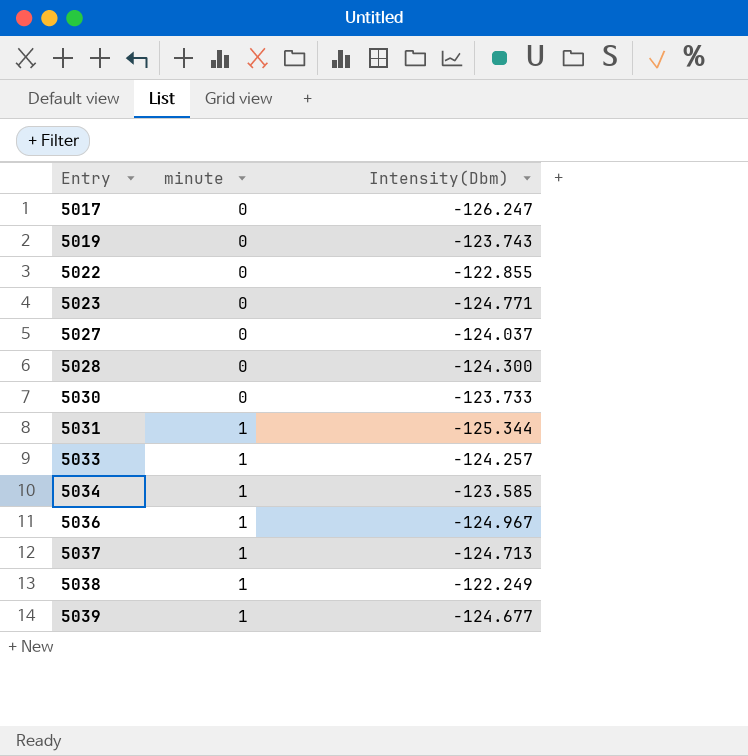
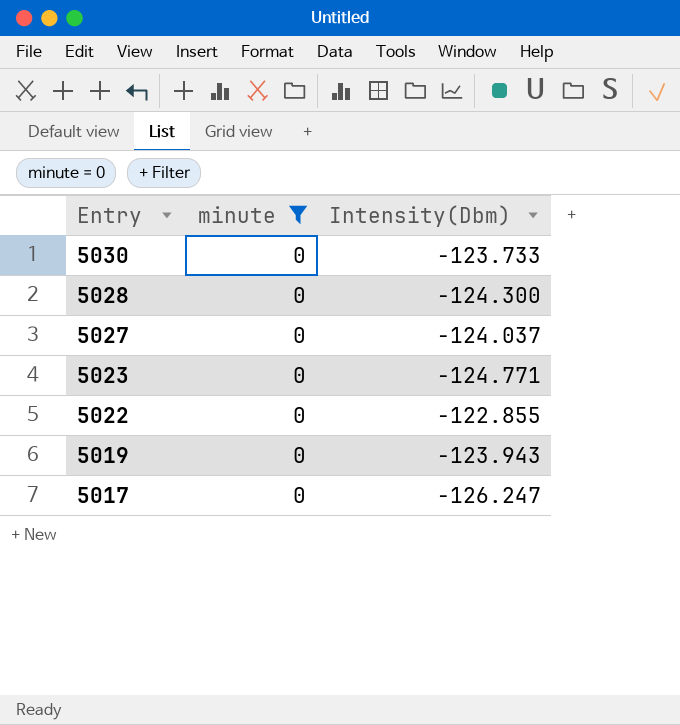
filter: none -> minute = 0
row order: Entry ascending -> Entry descending
5019 | Intensity(Dbm): -123.743 -> -123.943

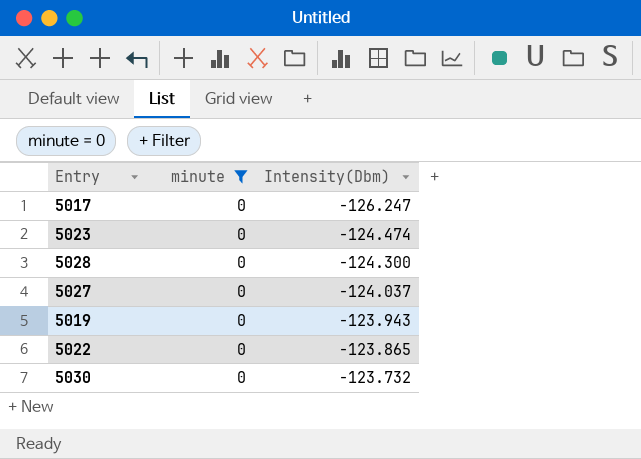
row order: Entry descending -> Intensity(Dbm) ascending
5023 | Intensity(Dbm): -124.771 -> -124.474
5022 | Intensity(Dbm): -122.855 -> -123.865
5030 | Intensity(Dbm): -123.733 -> -123.732

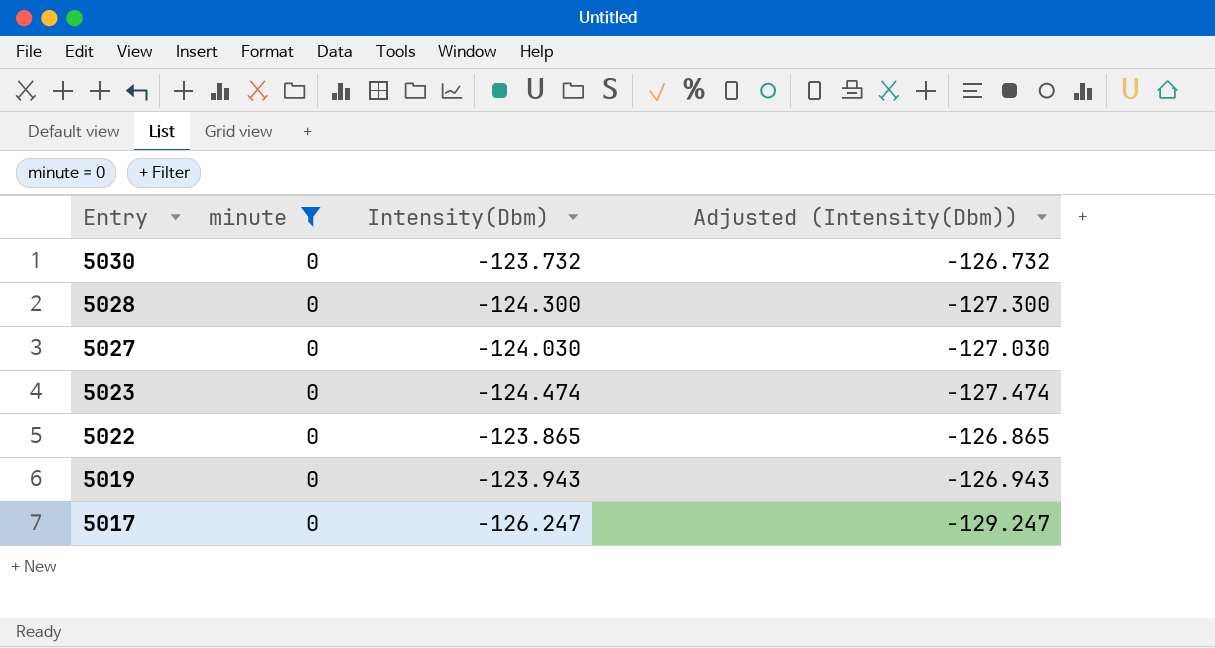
row order: Intensity(Dbm) ascending -> Entry descending
column Adjusted (Intensity(Dbm)) | formula: none -> [Intensity(Dbm)] - 3
5027 | Intensity(Dbm): -124.037 -> -124.030

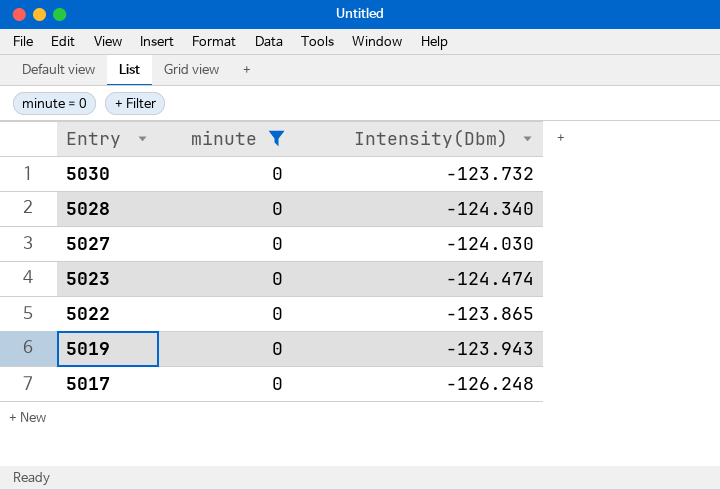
column Adjusted (Intensity(Dbm)) | formula: [Intensity(Dbm)] - 3 -> none
5028 | Intensity(Dbm): -124.300 -> -124.340
5017 | Intensity(Dbm): -126.247 -> -126.248

